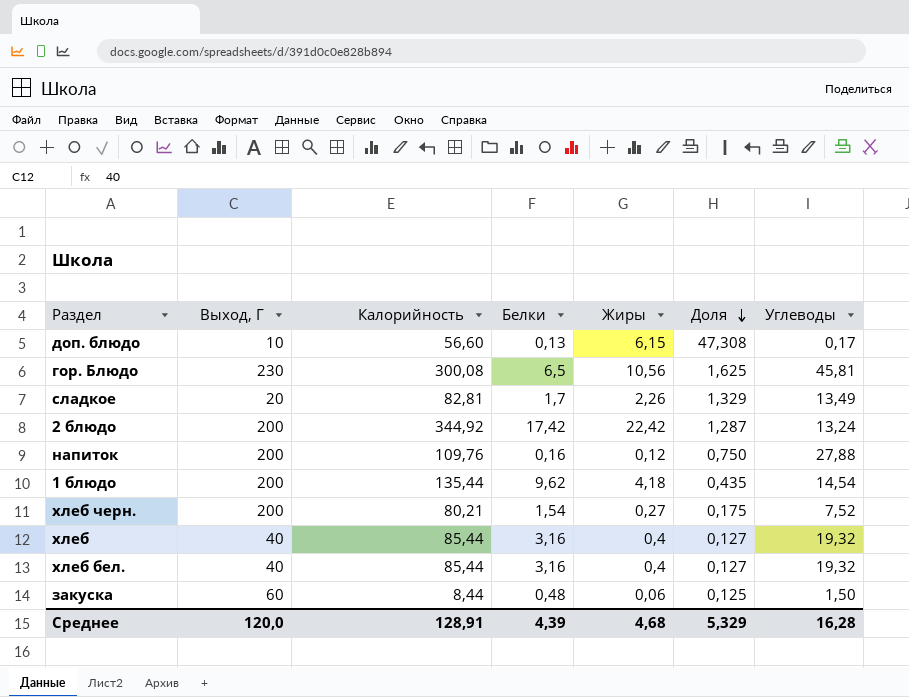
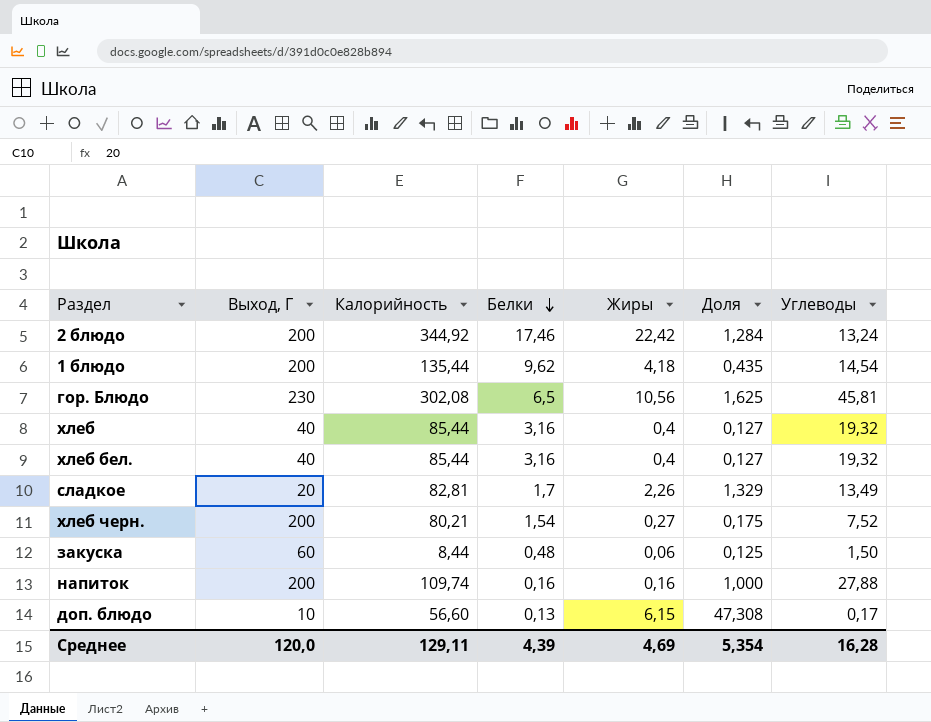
row order: Доля descending -> Белки descending
2 блюдо | Белки: 17,42 -> 17,46
2 блюдо | Доля: 1,287 -> 1,284
гор. Блюдо | Калорийность: 300,08 -> 302,08
напиток | Калорийность: 109,76 -> 109,74
напиток | Жиры: 0,12 -> 0,16
напиток | Доля: 0,750 -> 1,000
Среднее | Калорийность: 128,91 -> 129,11
Среднее | Жиры: 4,68 -> 4,69
Среднее | Доля: 5,329 -> 5,354

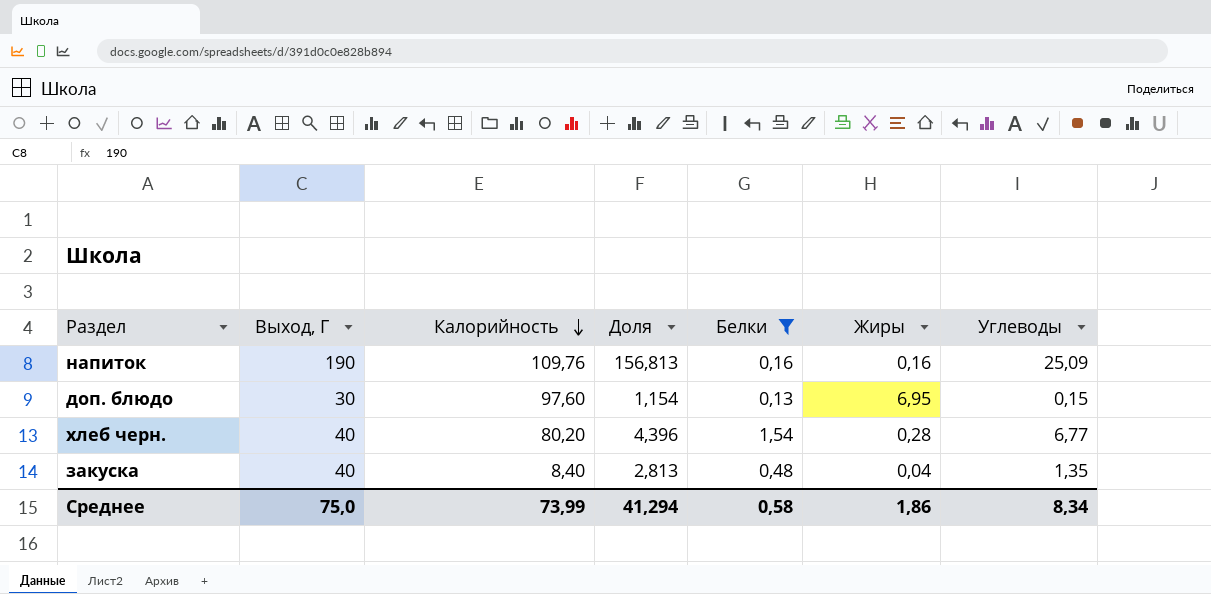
filter: none -> Белки <= 1,54
row order: Белки descending -> Калорийность descending
column Доля | formula: [Жиры] / [Белки] -> [Углеводы] / [Белки]
column Доля | position: 6 -> 4
напиток | Выход, Г: 200 -> 190
напиток | Калорийность: 109,74 -> 109,76
напиток | Углеводы: 27,88 -> 25,09
доп. блюдо | Выход, Г: 10 -> 30
доп. блюдо | Калорийность: 56,60 -> 97,60
доп. блюдо | Жиры: 6,15 -> 6,95
доп. блюдо | Углеводы: 0,17 -> 0,15
хлеб черн. | Выход, Г: 200 -> 40
хлеб черн. | Калорийность: 80,21 -> 80,20
хлеб черн. | Жиры: 0,27 -> 0,28
хлеб черн. | Углеводы: 7,52 -> 6,77
закуска | Выход, Г: 60 -> 40
закуска | Калорийность: 8,44 -> 8,40
закуска | Жиры: 0,06 -> 0,04
закуска | Углеводы: 1,50 -> 1,35
Среднее | Выход, Г: 120,0 -> 75,0
Среднее | Калорийность: 129,11 -> 73,99
Среднее | Доля: 5,354 -> 41,294
Среднее | Белки: 4,39 -> 0,58
Среднее | Жиры: 4,69 -> 1,86
Среднее | Углеводы: 16,28 -> 8,34

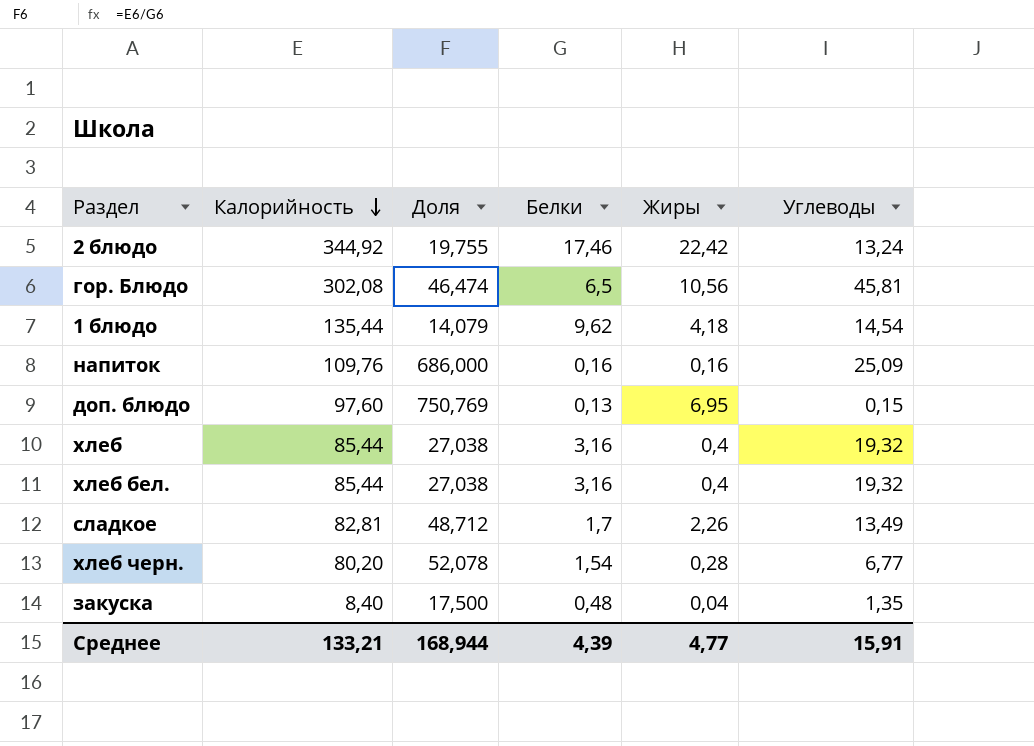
filter: Белки <= 1,54 -> none
column Выход, Г | position: 2 -> none
column Доля | formula: [Углеводы] / [Белки] -> [Калорийность] / [Белки]
Среднее | Калорийность: 73,99 -> 133,21
Среднее | Доля: 41,294 -> 168,944
Среднее | Белки: 0,58 -> 4,39
Среднее | Жиры: 1,86 -> 4,77
Среднее | Углеводы: 8,34 -> 15,91

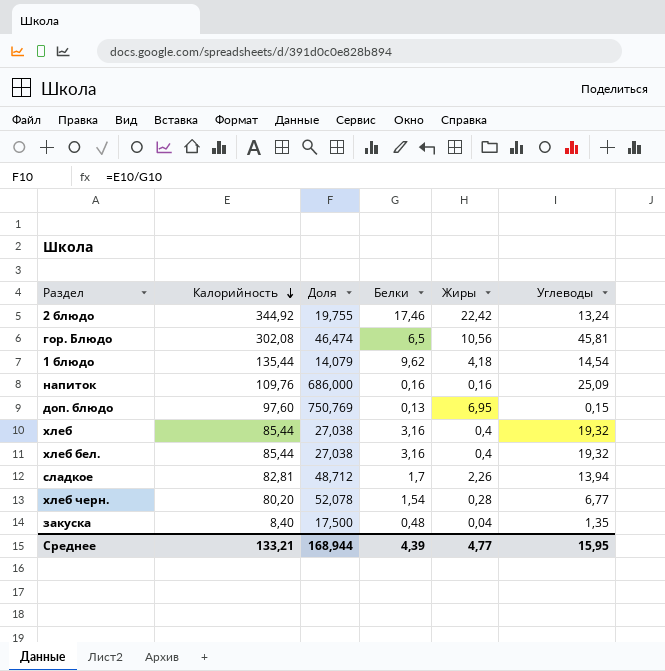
сладкое | Углеводы: 13,49 -> 13,94
Среднее | Углеводы: 15,91 -> 15,95

